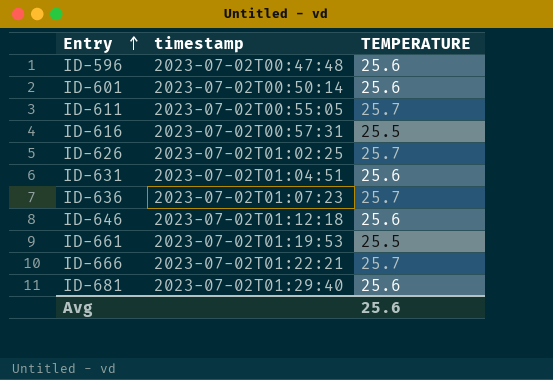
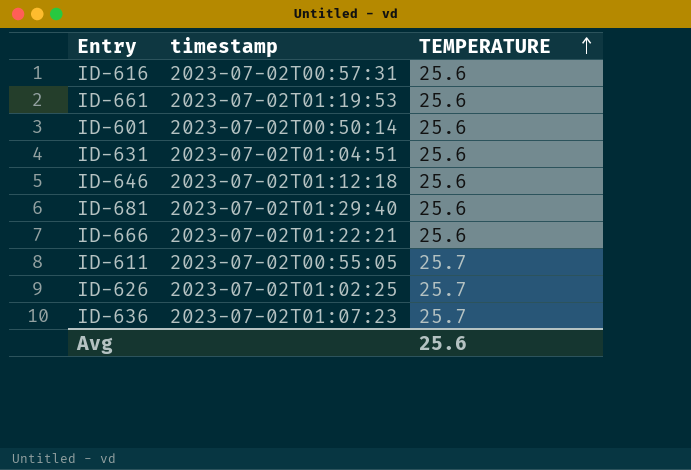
row order: Entry ascending -> TEMPERATURE ascending
row ID-596: 2023-07-02T00:47:48 | 25.6 -> none
ID-616 | TEMPERATURE: 25.5 -> 25.6
ID-661 | TEMPERATURE: 25.5 -> 25.6
ID-666 | TEMPERATURE: 25.7 -> 25.6

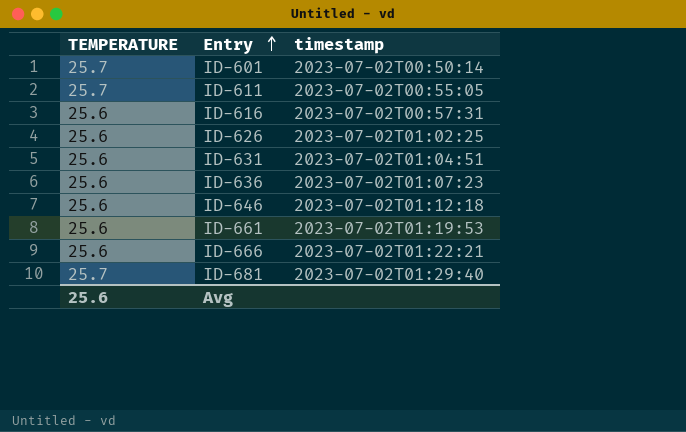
row order: TEMPERATURE ascending -> Entry ascending
column TEMPERATURE | position: 3 -> 1
ID-601 | TEMPERATURE: 25.6 -> 25.7
ID-626 | TEMPERATURE: 25.7 -> 25.6
ID-636 | TEMPERATURE: 25.7 -> 25.6
ID-681 | TEMPERATURE: 25.6 -> 25.7

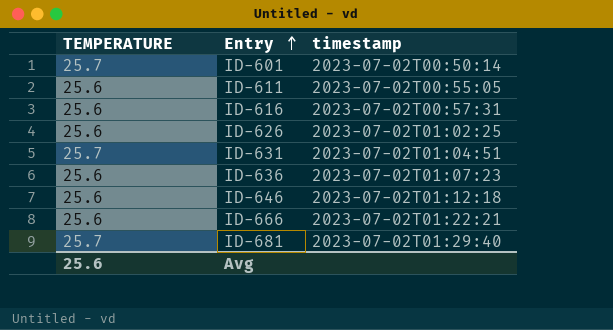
row ID-661: 25.6 | 2023-07-02T01:19:53 -> none
ID-611 | TEMPERATURE: 25.7 -> 25.6
ID-631 | TEMPERATURE: 25.6 -> 25.7

